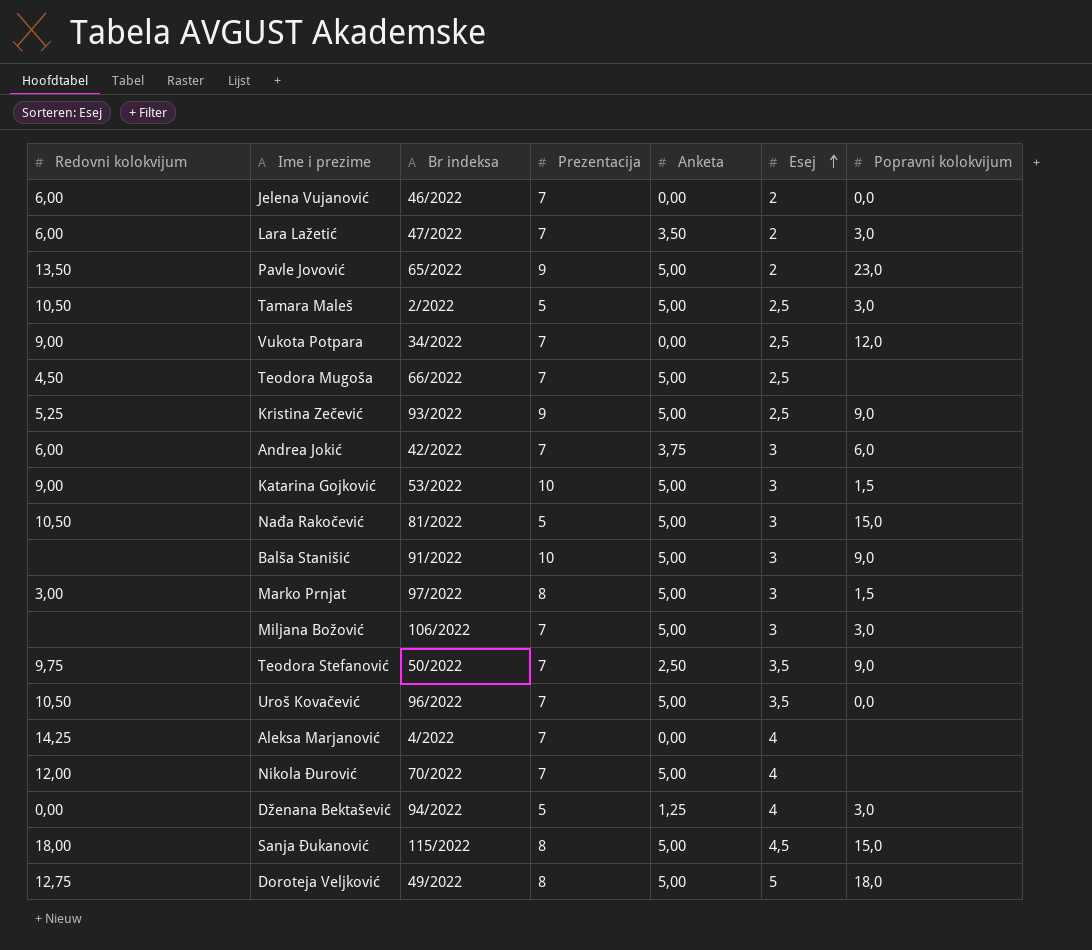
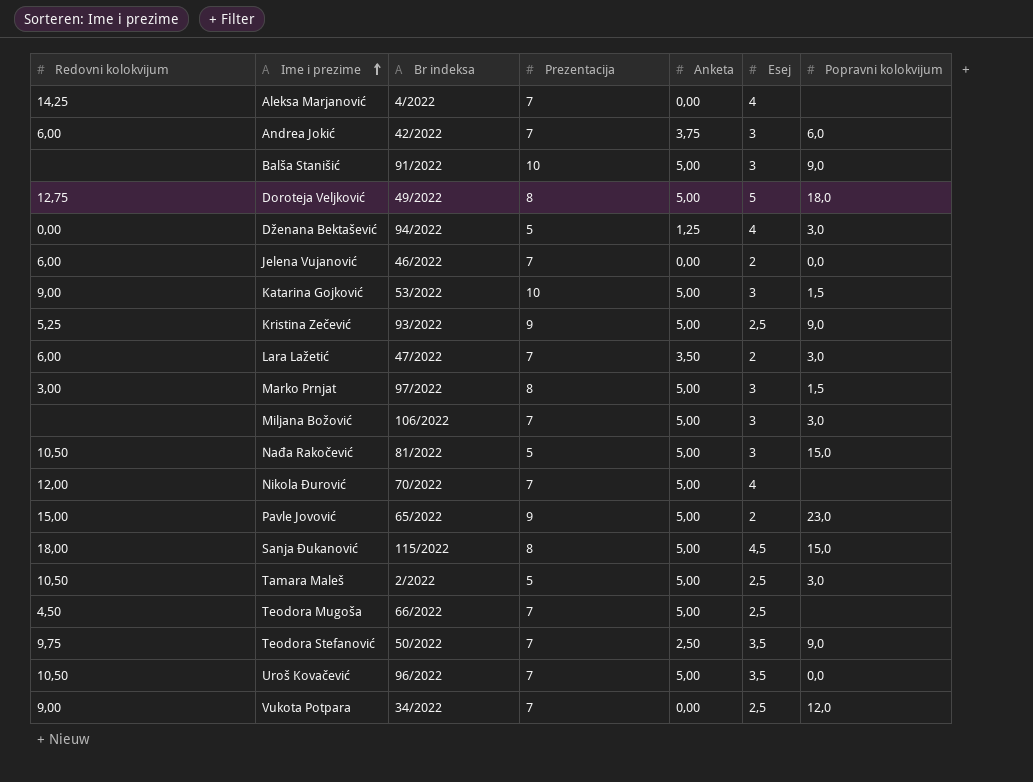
row order: Esej ascending -> Ime i prezime ascending
Pavle Jovović | Redovni kolokvijum: 13,50 -> 15,00

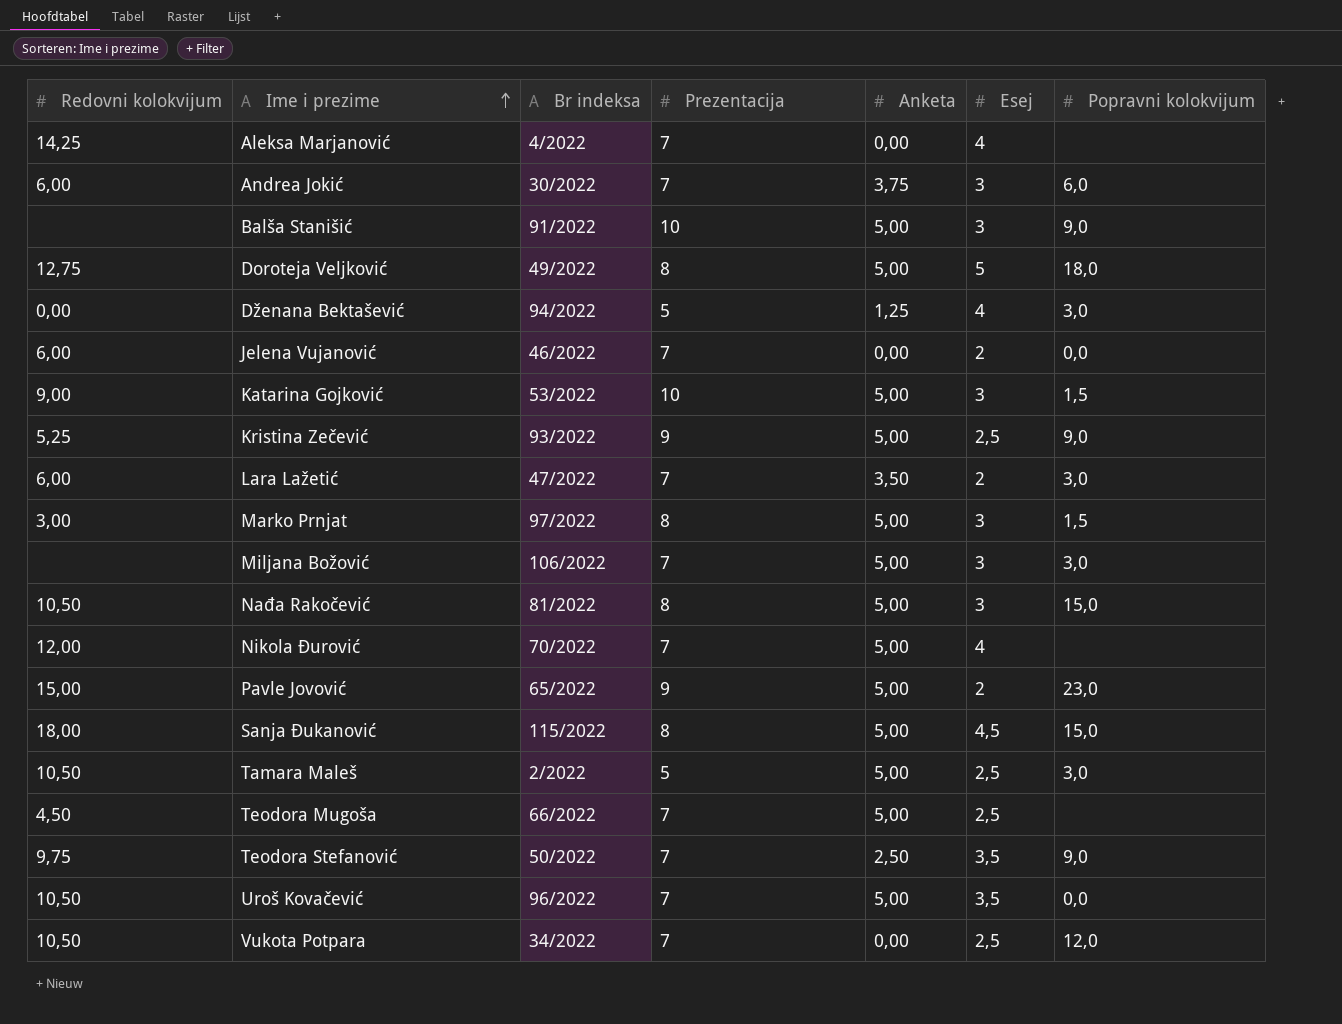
Andrea Jokić | Br indeksa: 42/2022 -> 30/2022
Nađa Rakočević | Prezentacija: 5 -> 8
Vukota Potpara | Redovni kolokvijum: 9,00 -> 10,50

